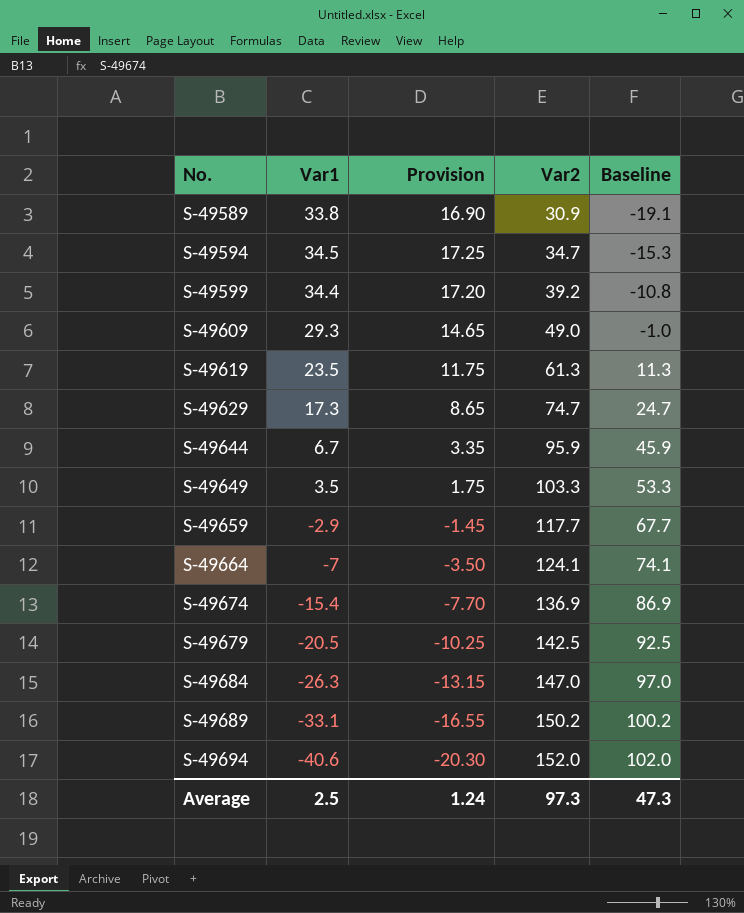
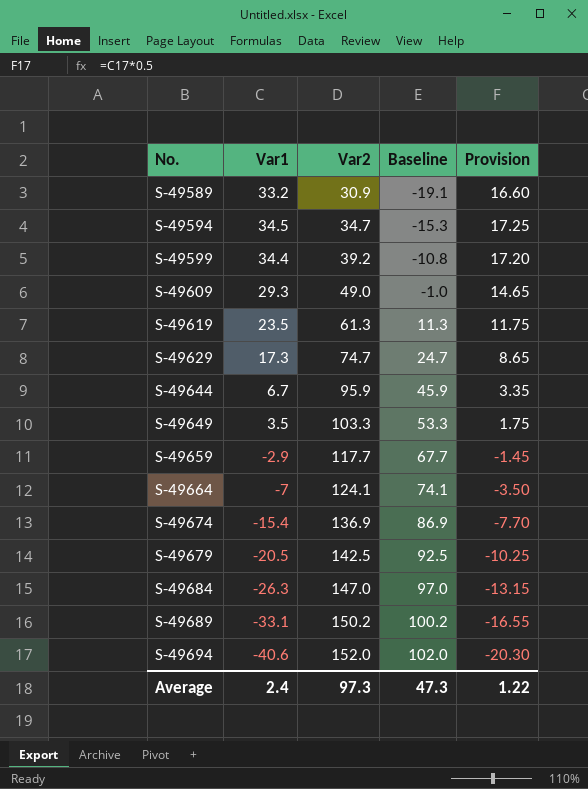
column Provision | position: 3 -> 5
S-49589 | Var1: 33.8 -> 33.2
S-49589 | Provision: 16.90 -> 16.60
Average | Var1: 2.5 -> 2.4
Average | Provision: 1.24 -> 1.22

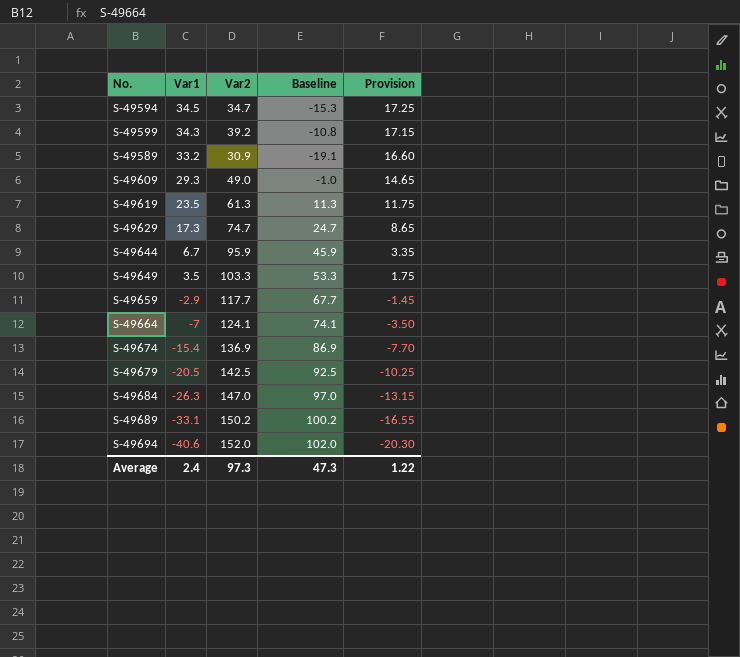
row order: No. ascending -> Var1 descending
S-49599 | Var1: 34.4 -> 34.3
S-49599 | Provision: 17.20 -> 17.15

